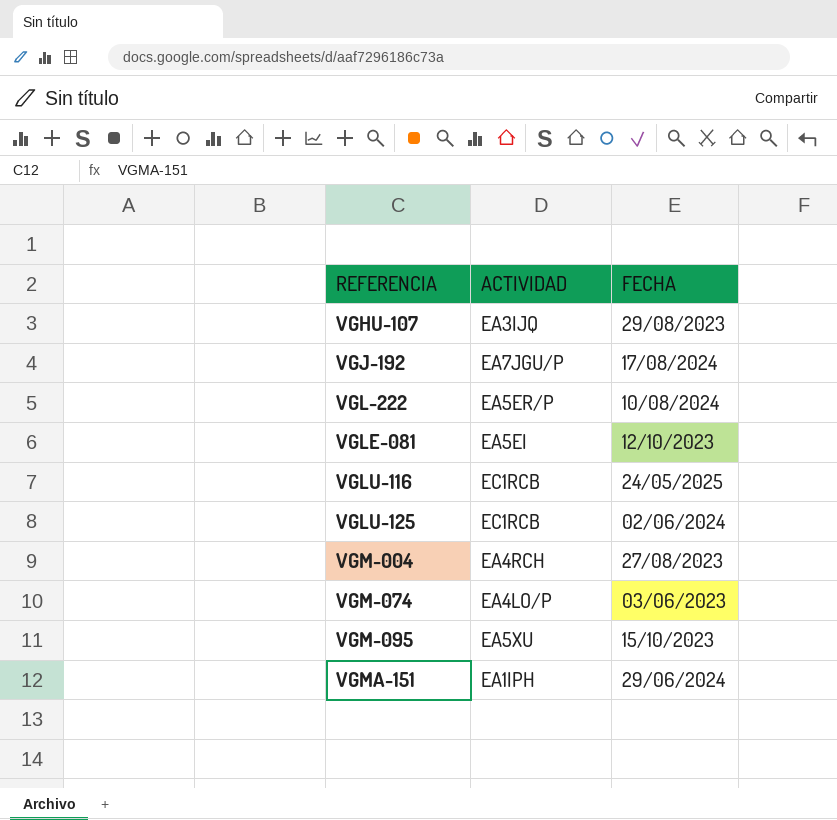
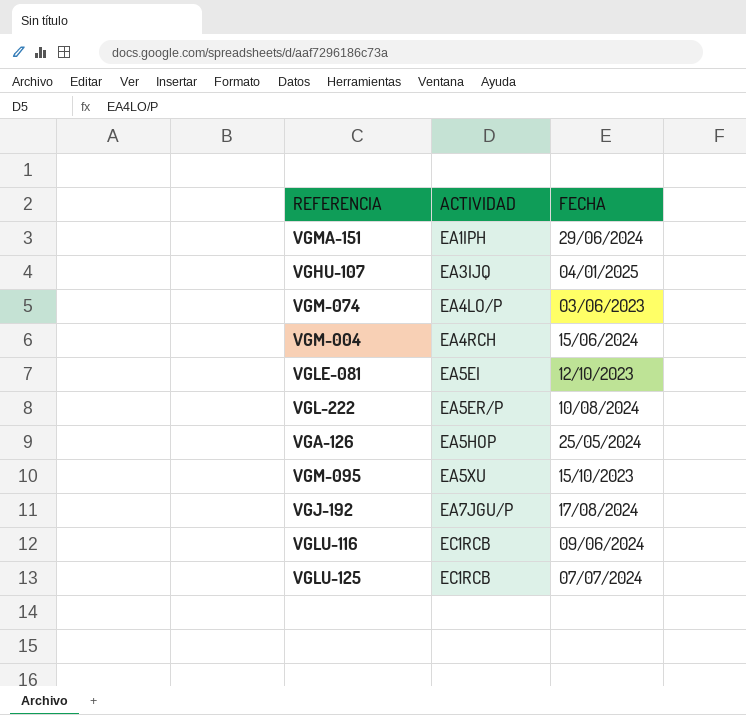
row order: REFERENCIA ascending -> ACTIVIDAD ascending
VGHU-107 | FECHA: 29/08/2023 -> 04/01/2025
VGM-004 | FECHA: 27/08/2023 -> 15/06/2024
row VGA-126: none -> EA5HOP | 25/05/2024
VGLU-116 | FECHA: 24/05/2025 -> 09/06/2024
VGLU-125 | FECHA: 02/06/2024 -> 07/07/2024

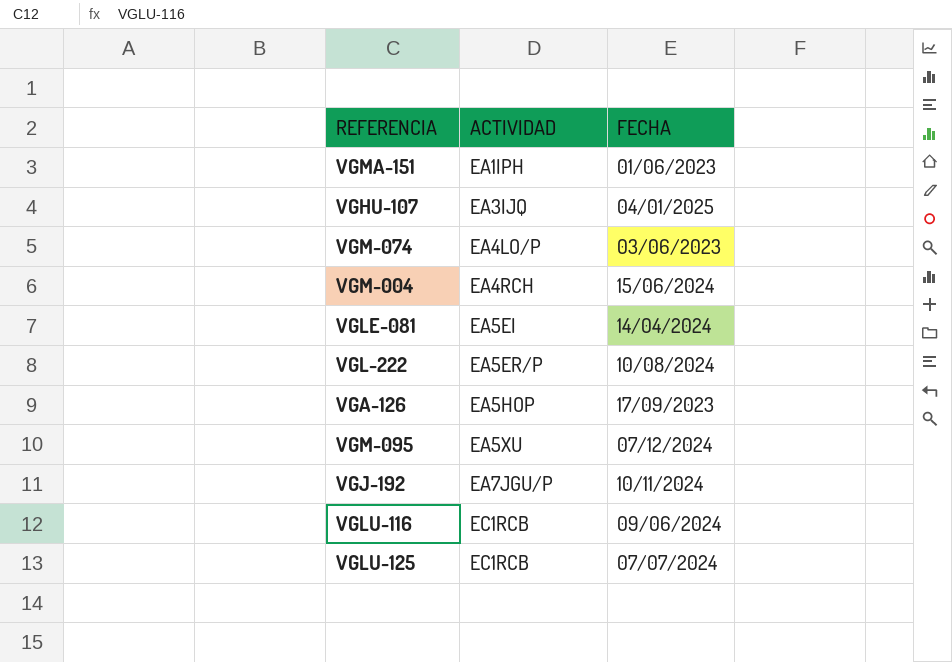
VGMA-151 | FECHA: 29/06/2024 -> 01/06/2023
VGLE-081 | FECHA: 12/10/2023 -> 14/04/2024
VGA-126 | FECHA: 25/05/2024 -> 17/09/2023
VGM-095 | FECHA: 15/10/2023 -> 07/12/2024
VGJ-192 | FECHA: 17/08/2024 -> 10/11/2024

